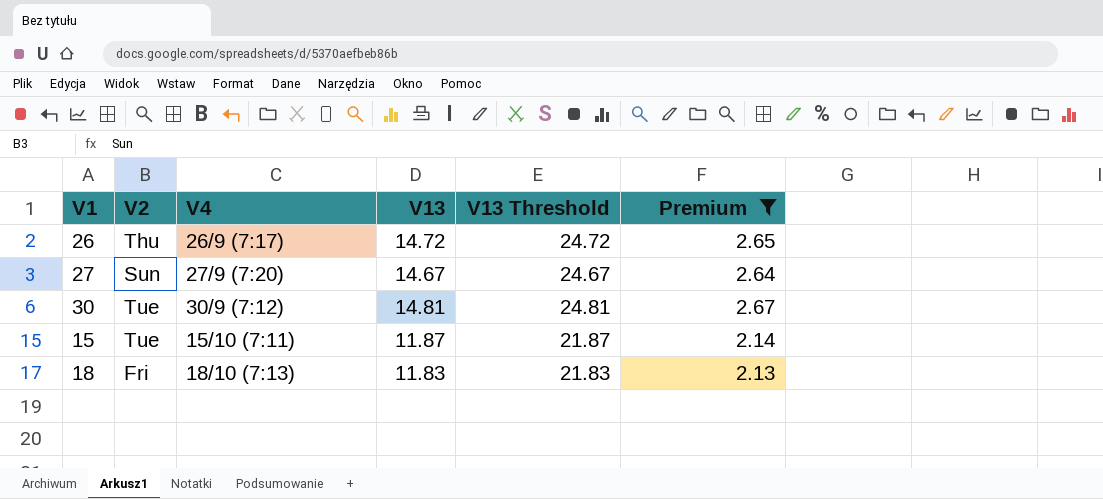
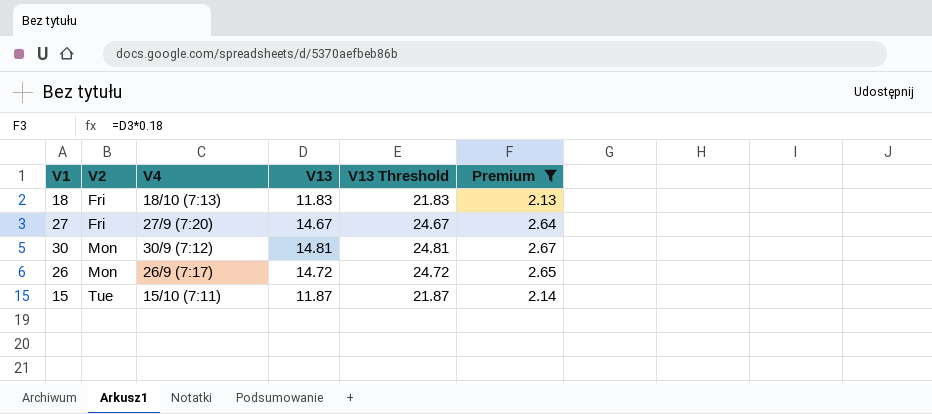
row order: none -> V2 ascending
27 | V2: Sun -> Fri
30 | V2: Tue -> Mon
26 | V2: Thu -> Mon

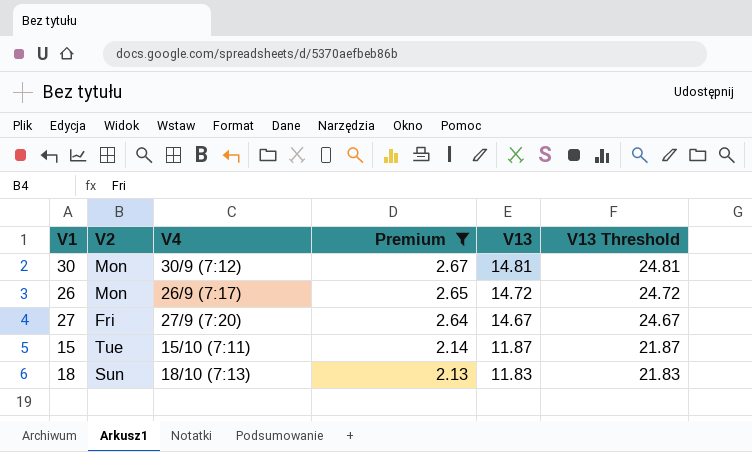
row order: V2 ascending -> Premium descending
column Premium | position: 6 -> 4
18 | V2: Fri -> Sun

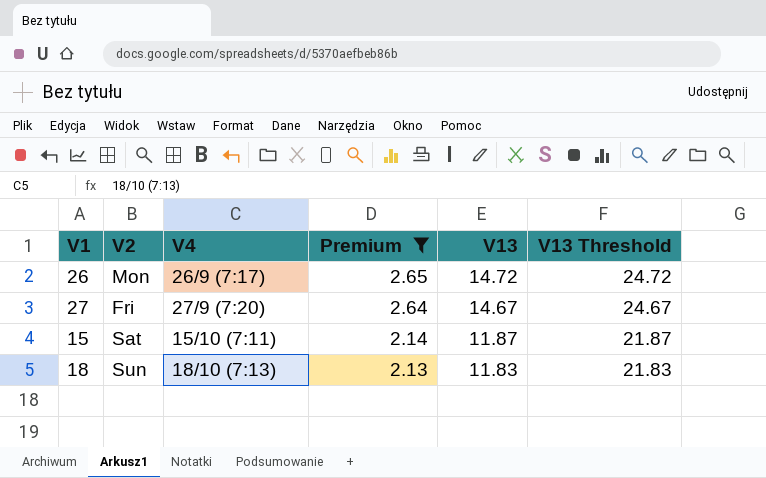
row 30: Mon | 30/9 (7:12) | 2.67 | 14.81 | 24.81 -> none
15 | V2: Tue -> Sat

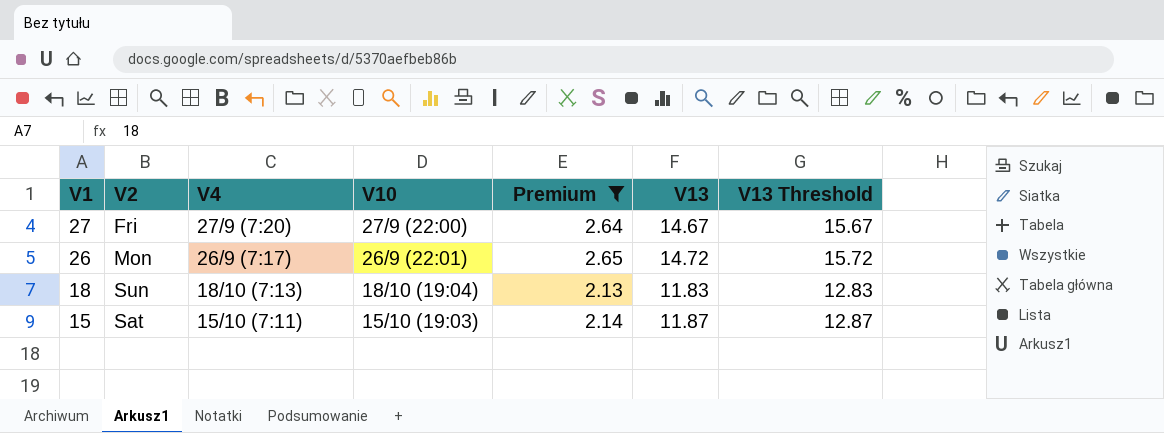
row order: Premium descending -> V1 descending
column V10 | position: none -> 4
column V13 Threshold | formula: [V13] + 10 -> [V13] + 1

